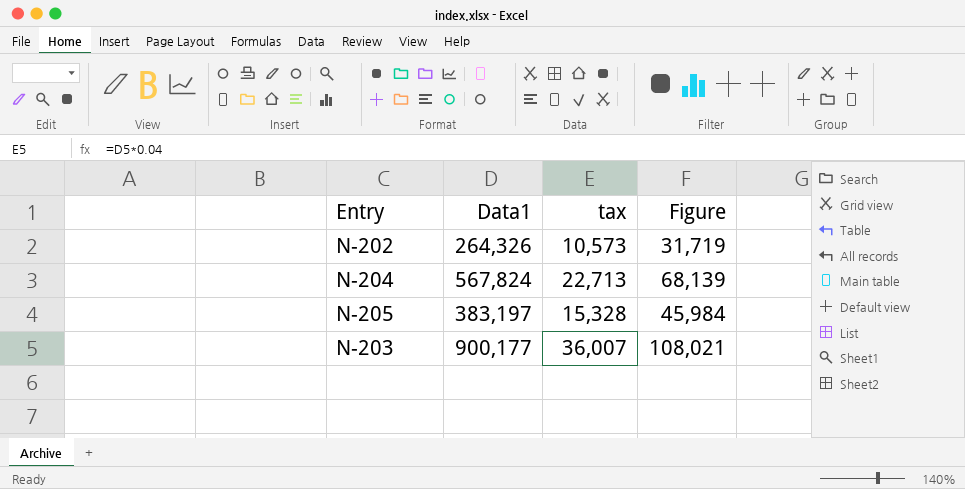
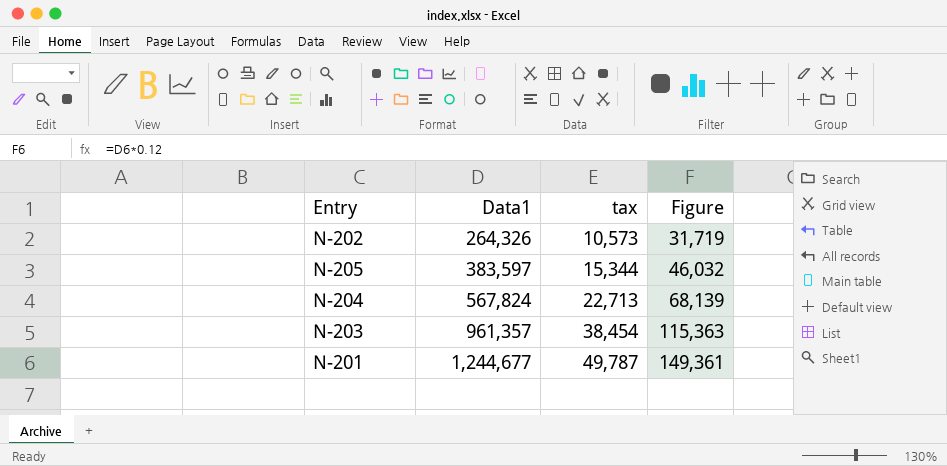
row order: none -> Data1 ascending
N-205 | Data1: 383,197 -> 383,597
N-205 | tax: 15,328 -> 15,344
N-205 | Figure: 45,984 -> 46,032
N-203 | Data1: 900,177 -> 961,357
N-203 | tax: 36,007 -> 38,454
N-203 | Figure: 108,021 -> 115,363
row N-201: none -> 1,244,677 | 49,787 | 149,361

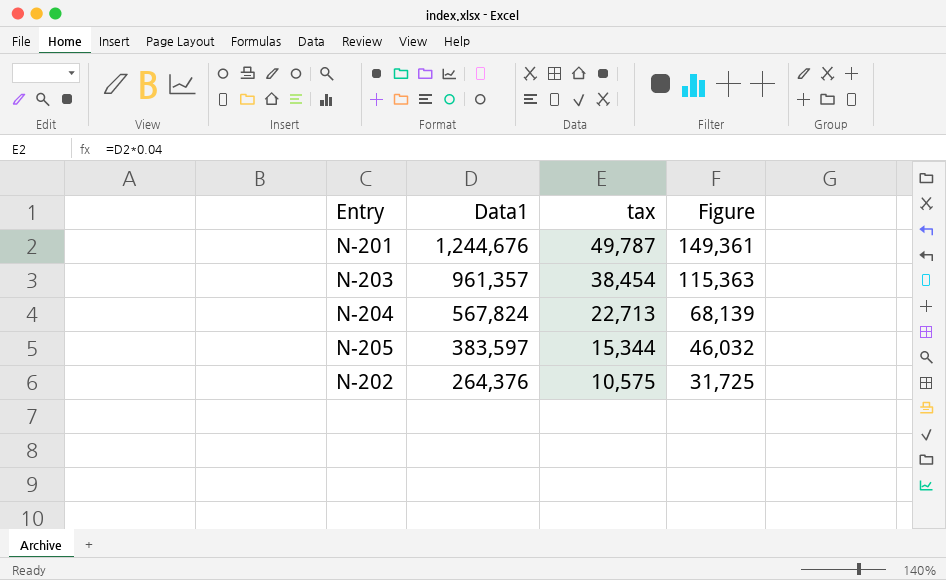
row order: Data1 ascending -> Data1 descending
N-201 | Data1: 1,244,677 -> 1,244,676
N-202 | Data1: 264,326 -> 264,376
N-202 | tax: 10,573 -> 10,575
N-202 | Figure: 31,719 -> 31,725

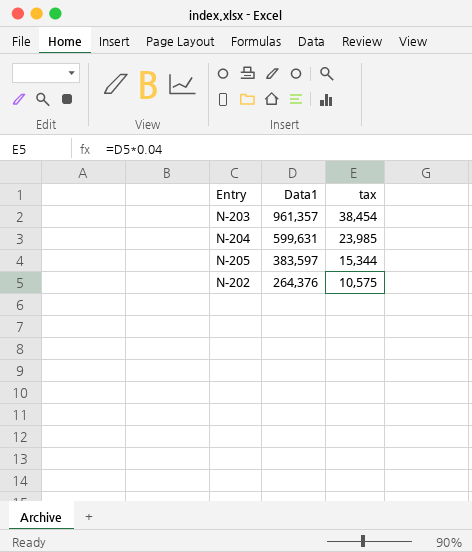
column Figure | formula: [Data1] * 0.12 -> none
row N-201: 1,244,676 | 49,787 | 149,361 -> none
N-204 | Data1: 567,824 -> 599,631
N-204 | tax: 22,713 -> 23,985

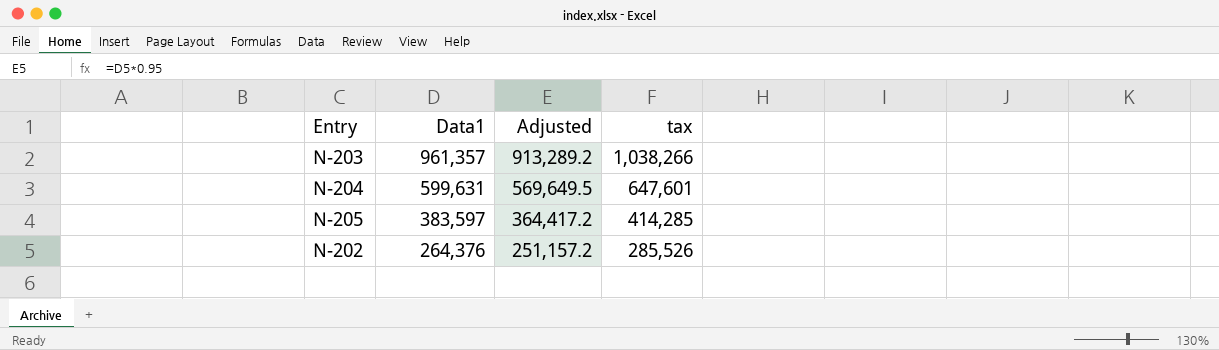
column Adjusted | formula: none -> [Data1] * 0.95
column tax | formula: [Data1] * 0.04 -> [Data1] * 1.08

